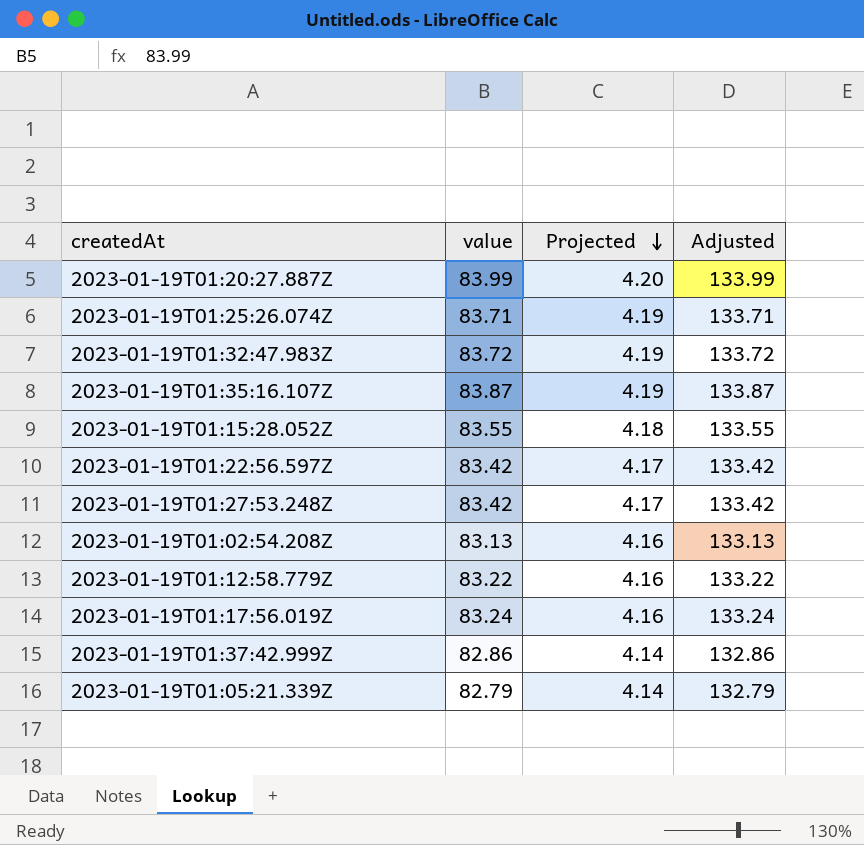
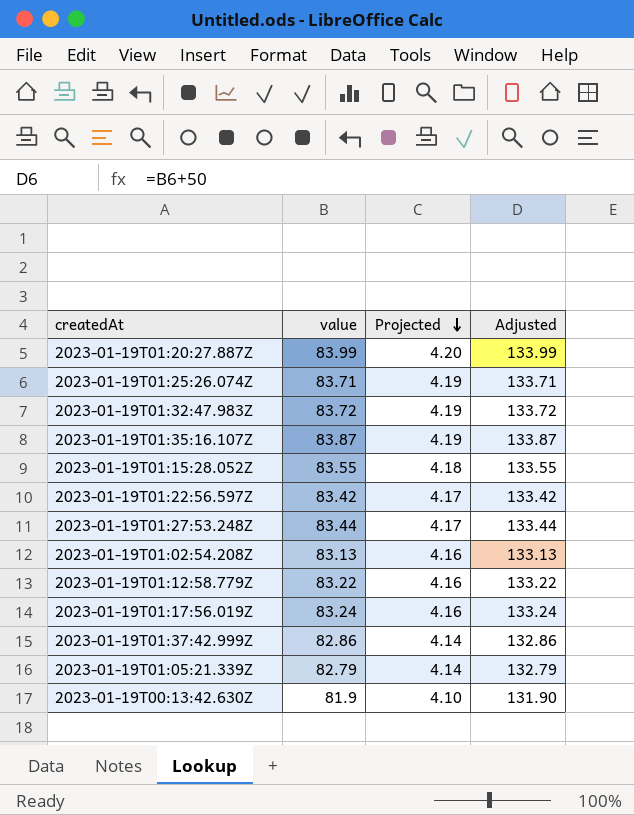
2023-01-19T01:27:53.248Z | value: 83.42 -> 83.44
2023-01-19T01:27:53.248Z | Adjusted: 133.42 -> 133.44
row 2023-01-19T00:13:42.630Z: none -> 81.9 | 4.10 | 131.90

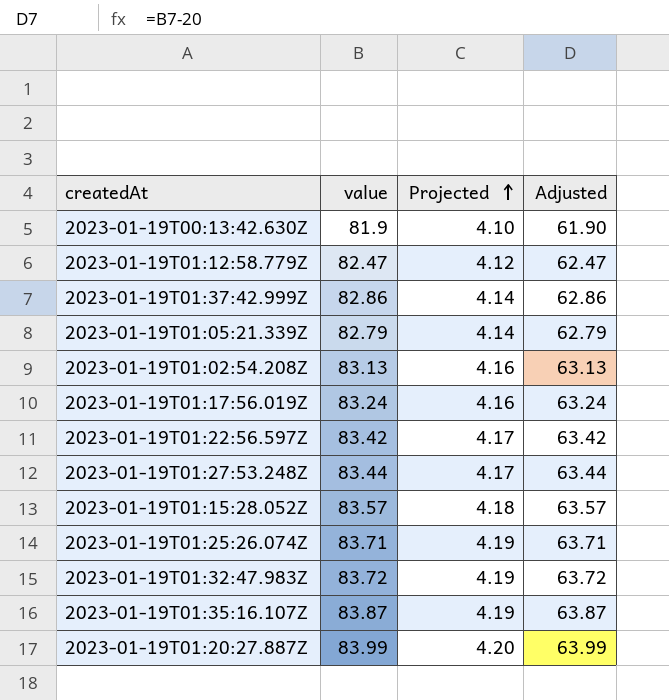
row order: Projected descending -> Projected ascending
column Adjusted | formula: [value] + 50 -> [value] - 20
2023-01-19T01:12:58.779Z | value: 83.22 -> 82.47
2023-01-19T01:12:58.779Z | Projected: 4.16 -> 4.12
2023-01-19T01:15:28.052Z | value: 83.55 -> 83.57

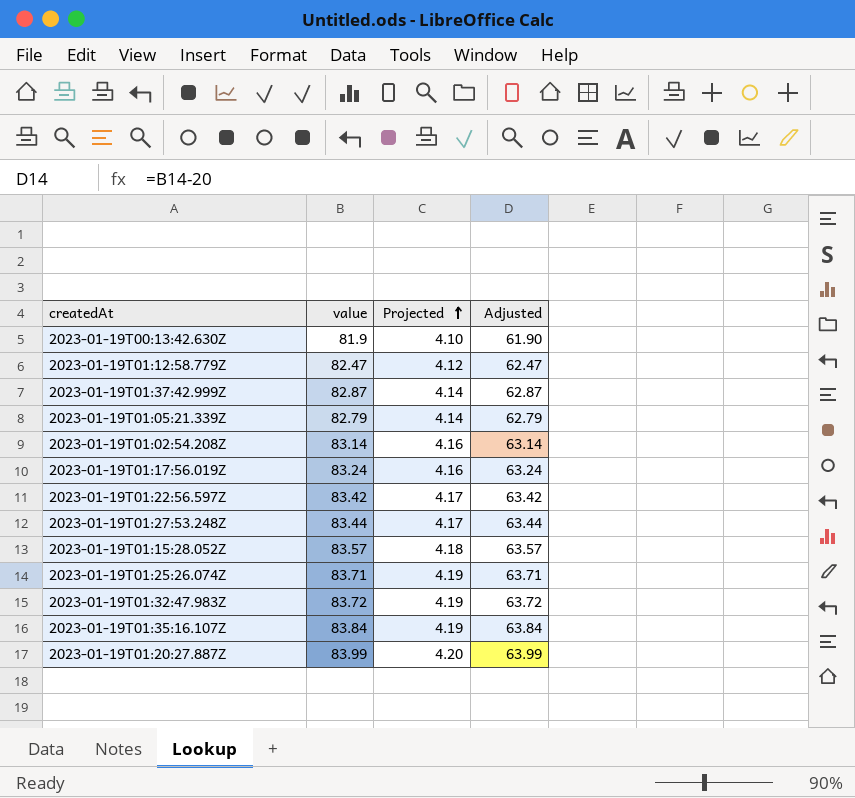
2023-01-19T01:37:42.999Z | value: 82.86 -> 82.87
2023-01-19T01:37:42.999Z | Adjusted: 62.86 -> 62.87
2023-01-19T01:02:54.208Z | value: 83.13 -> 83.14
2023-01-19T01:02:54.208Z | Adjusted: 63.13 -> 63.14
2023-01-19T01:35:16.107Z | value: 83.87 -> 83.84
2023-01-19T01:35:16.107Z | Adjusted: 63.87 -> 63.84

